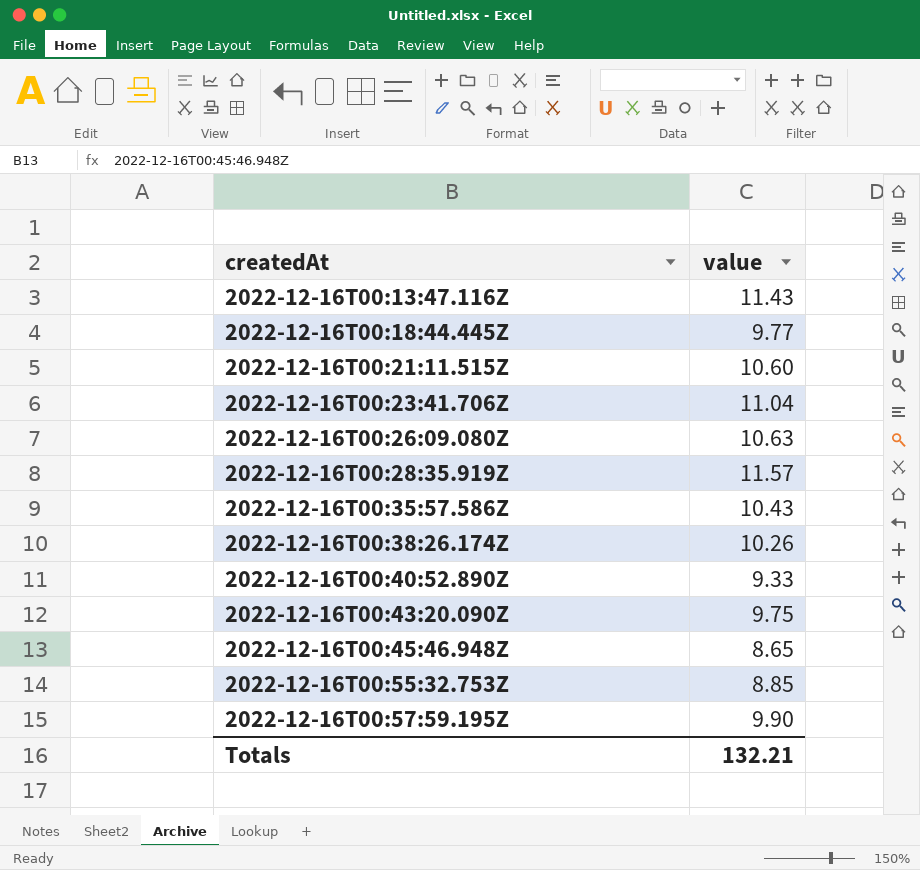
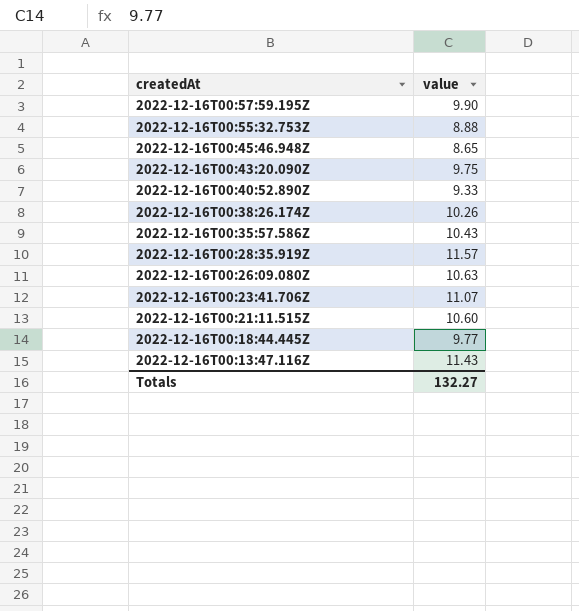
row order: createdAt ascending -> createdAt descending
2022-12-16T00:55:32.753Z | value: 8.85 -> 8.88
2022-12-16T00:23:41.706Z | value: 11.04 -> 11.07
Totals | value: 132.21 -> 132.27

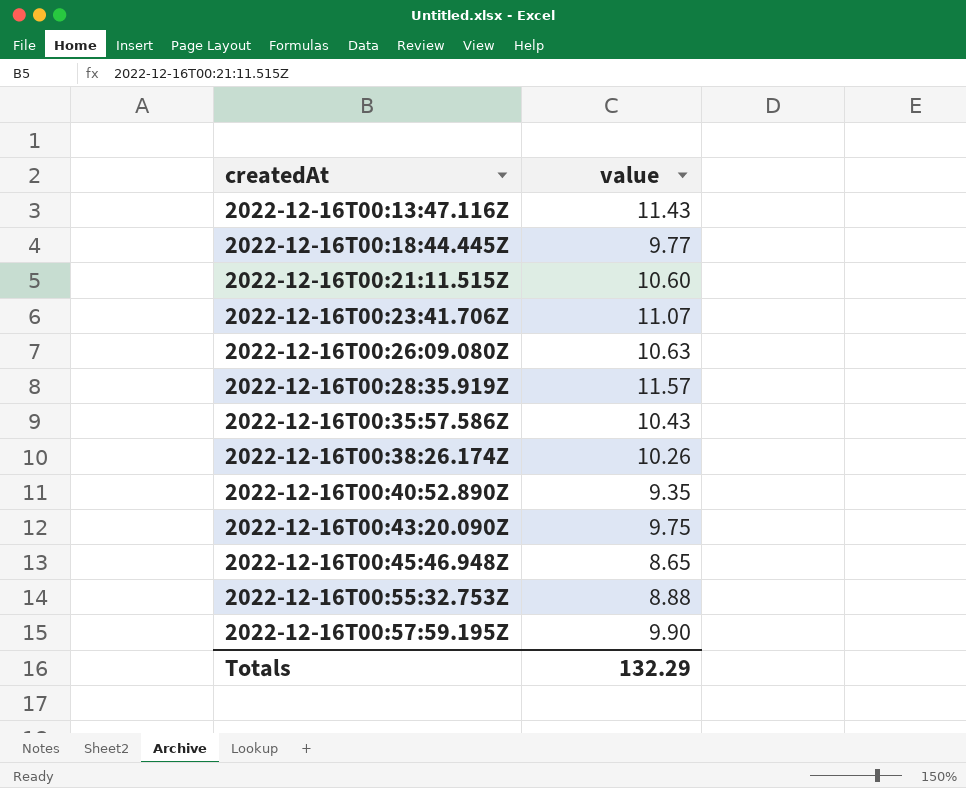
row order: createdAt descending -> createdAt ascending
2022-12-16T00:40:52.890Z | value: 9.33 -> 9.35
Totals | value: 132.27 -> 132.29

